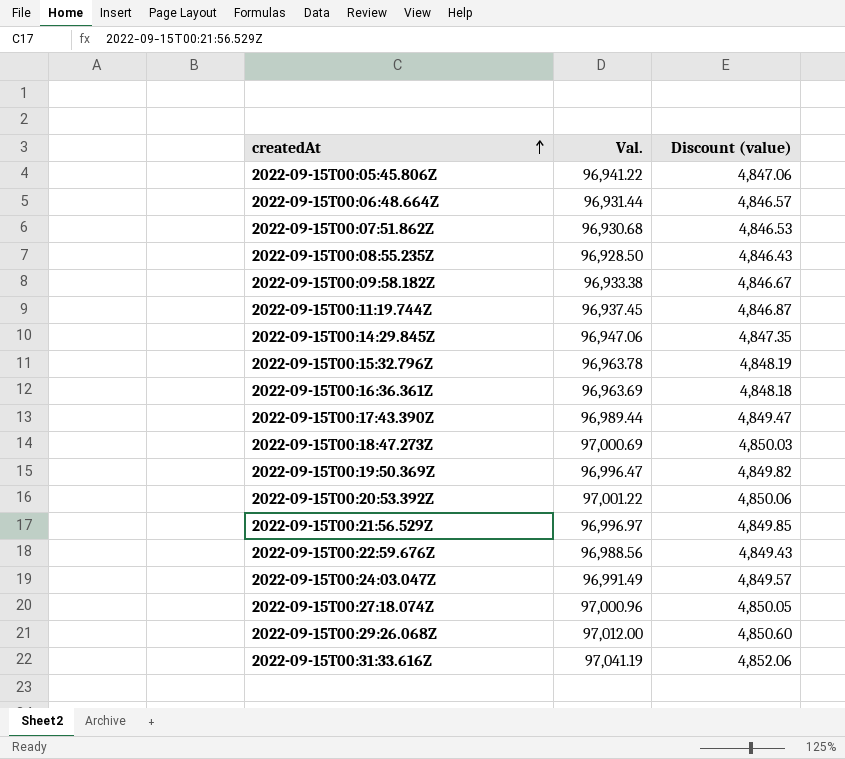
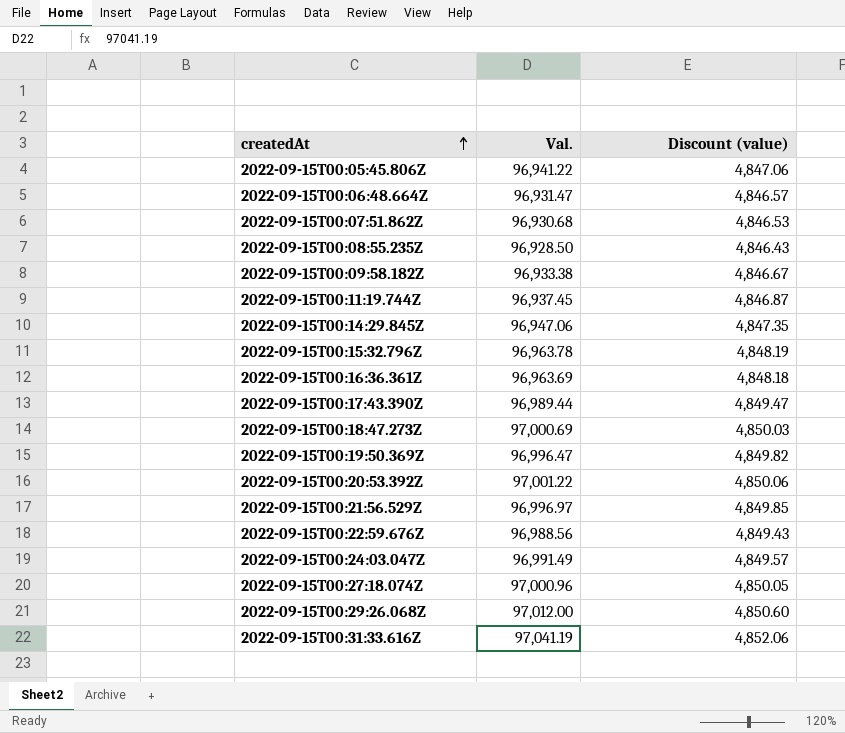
2022-09-15T00:06:48.664Z | Val.: 96,931.44 -> 96,931.47

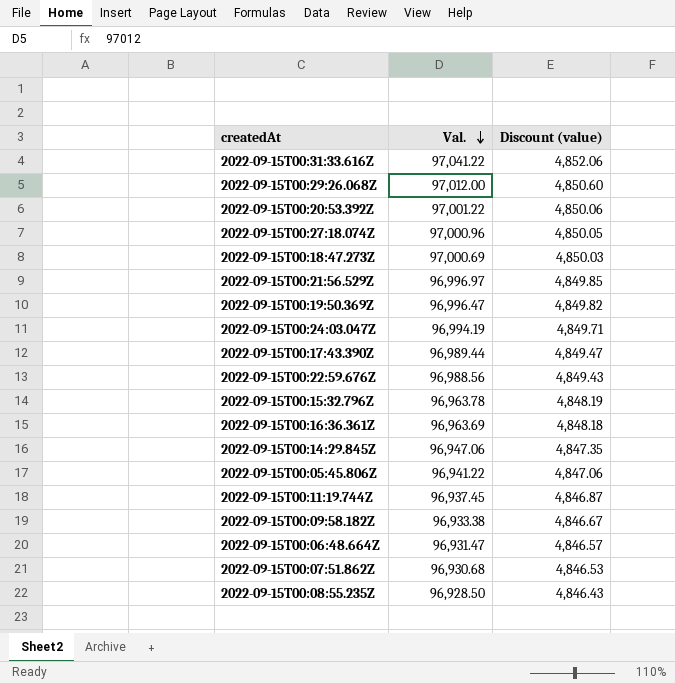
row order: createdAt ascending -> Val. descending
2022-09-15T00:31:33.616Z | Val.: 97,041.19 -> 97,041.22
2022-09-15T00:24:03.047Z | Val.: 96,991.49 -> 96,994.19
2022-09-15T00:24:03.047Z | Discount (value): 4,849.57 -> 4,849.71

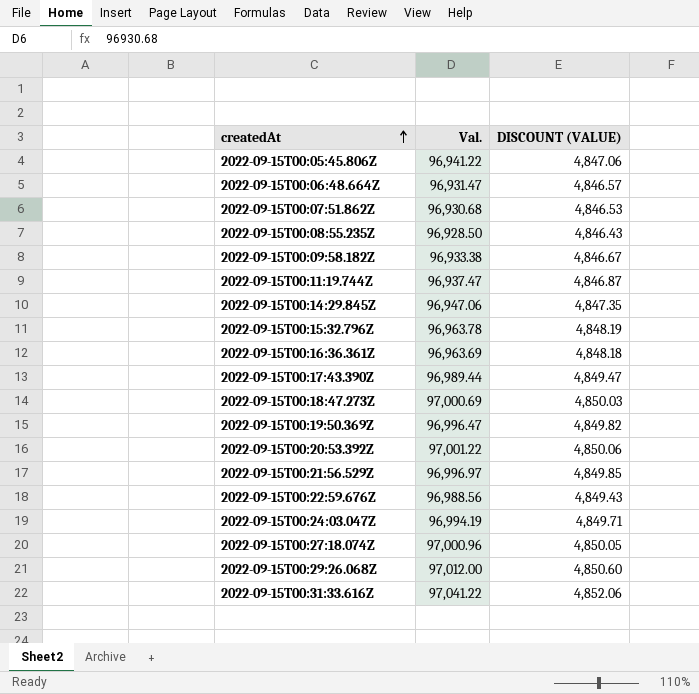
row order: Val. descending -> createdAt ascending
column name: Discount (value) -> DISCOUNT (VALUE)
2022-09-15T00:11:19.744Z | Val.: 96,937.45 -> 96,937.47

